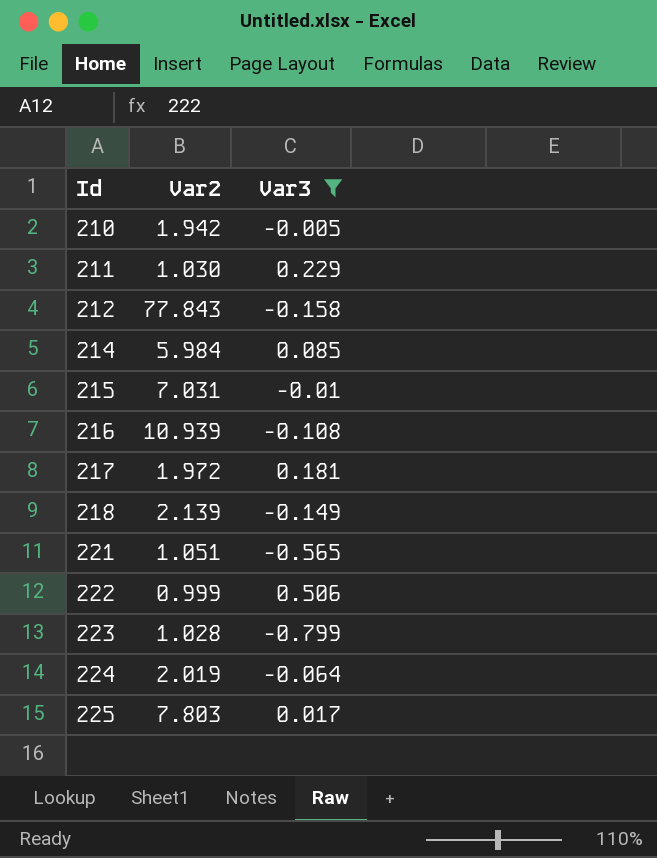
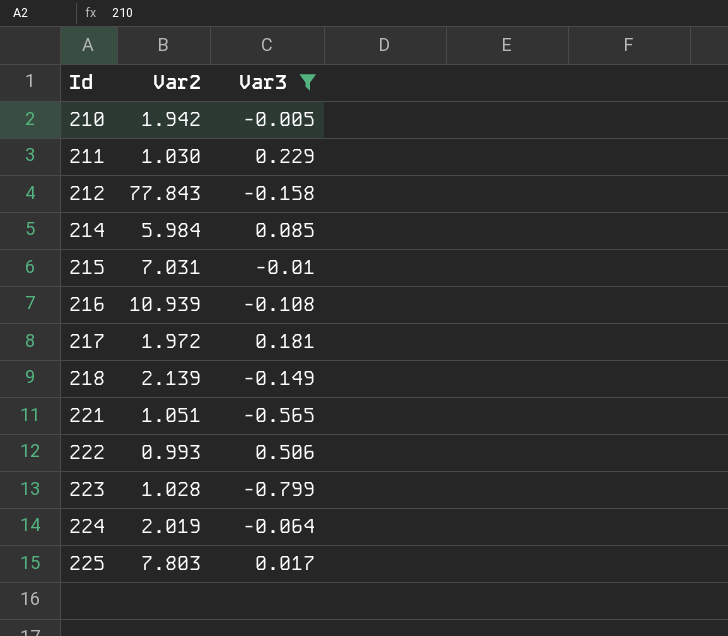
222 | Var2: 0.999 -> 0.993

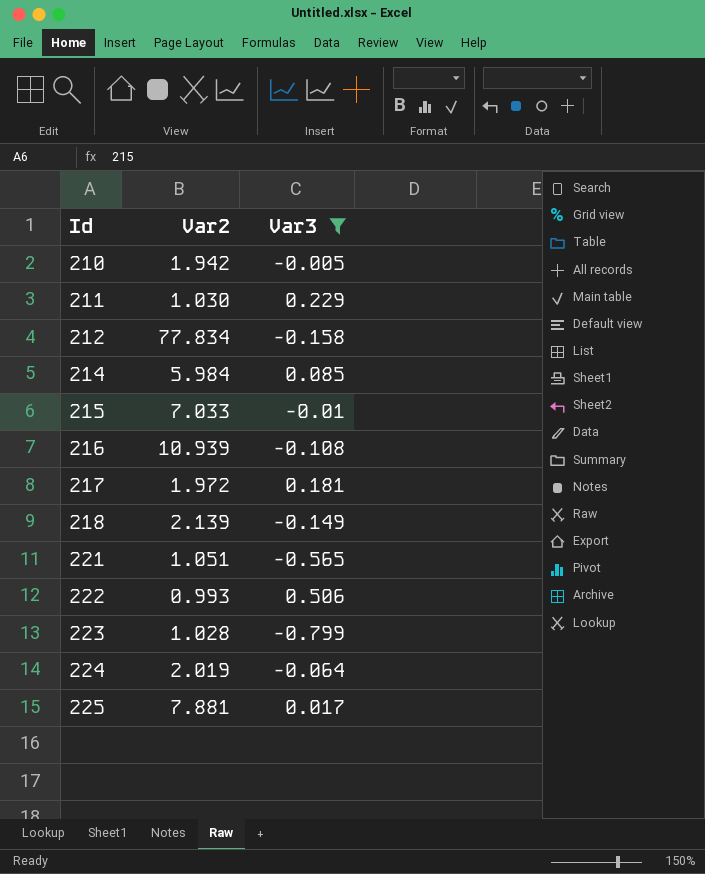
212 | Var2: 77.843 -> 77.834
215 | Var2: 7.031 -> 7.033
225 | Var2: 7.803 -> 7.881

